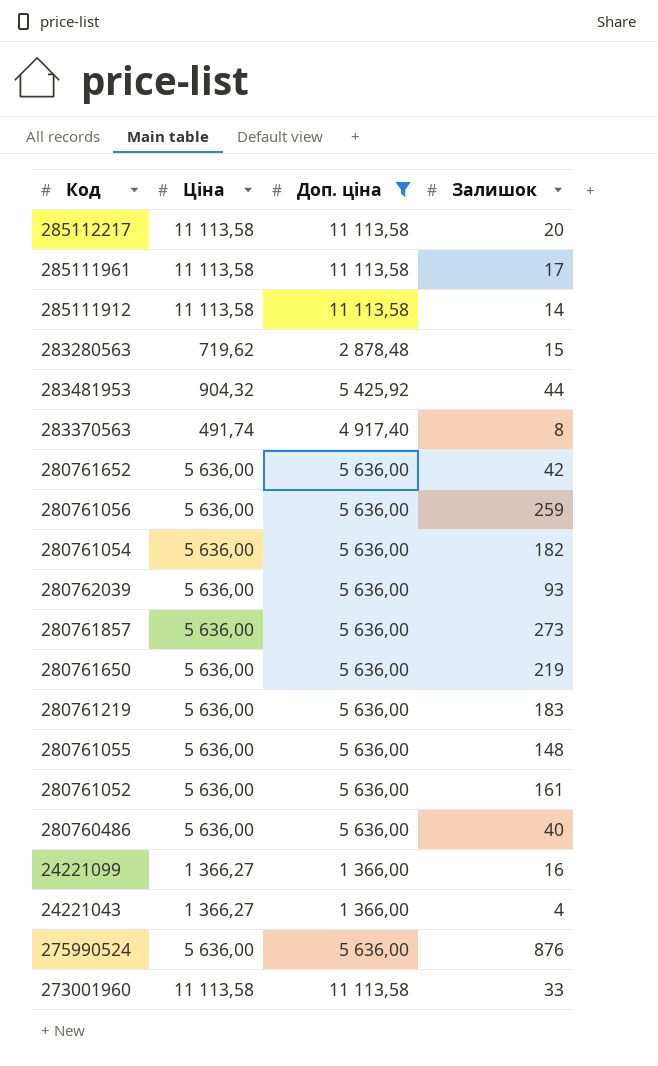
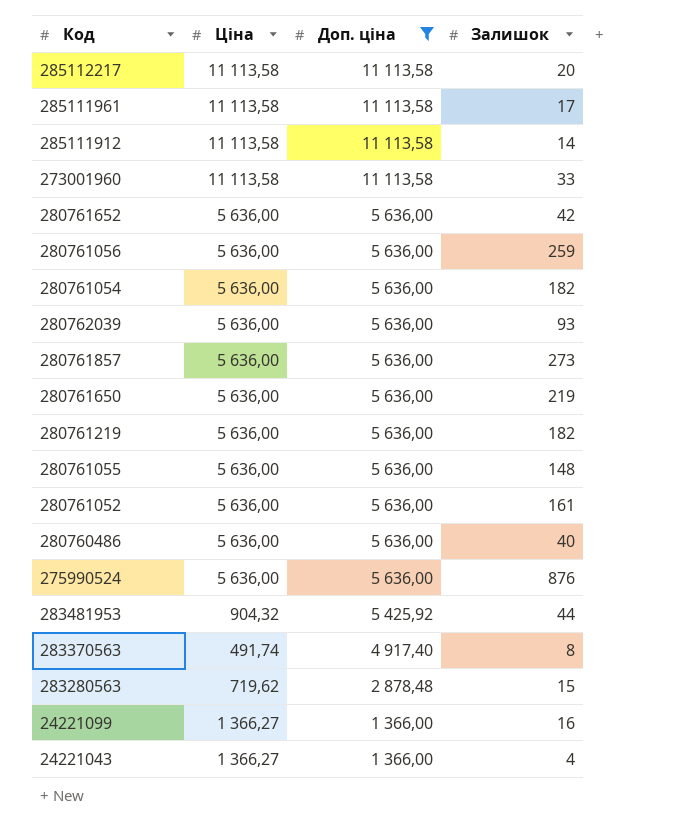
row order: none -> Доп. ціна descending
280761219 | Залишок: 183 -> 182

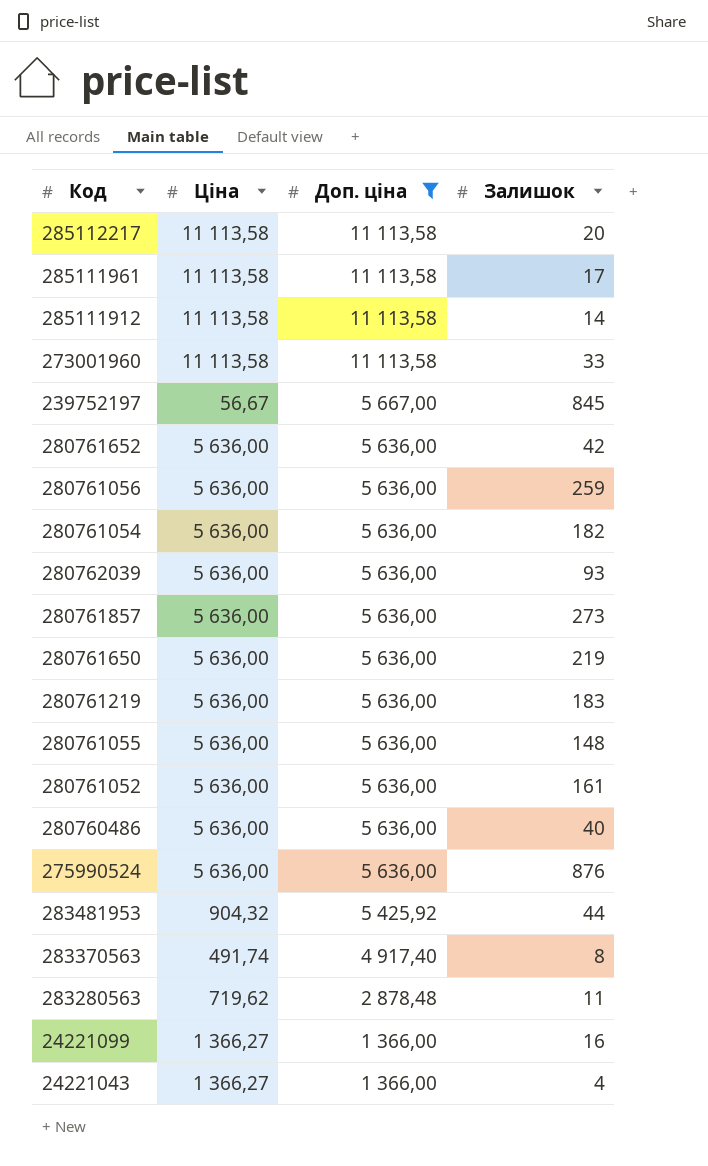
row 239752197: none -> 56,67 | 5 667,00 | 845
280761219 | Залишок: 182 -> 183
283280563 | Залишок: 15 -> 11

